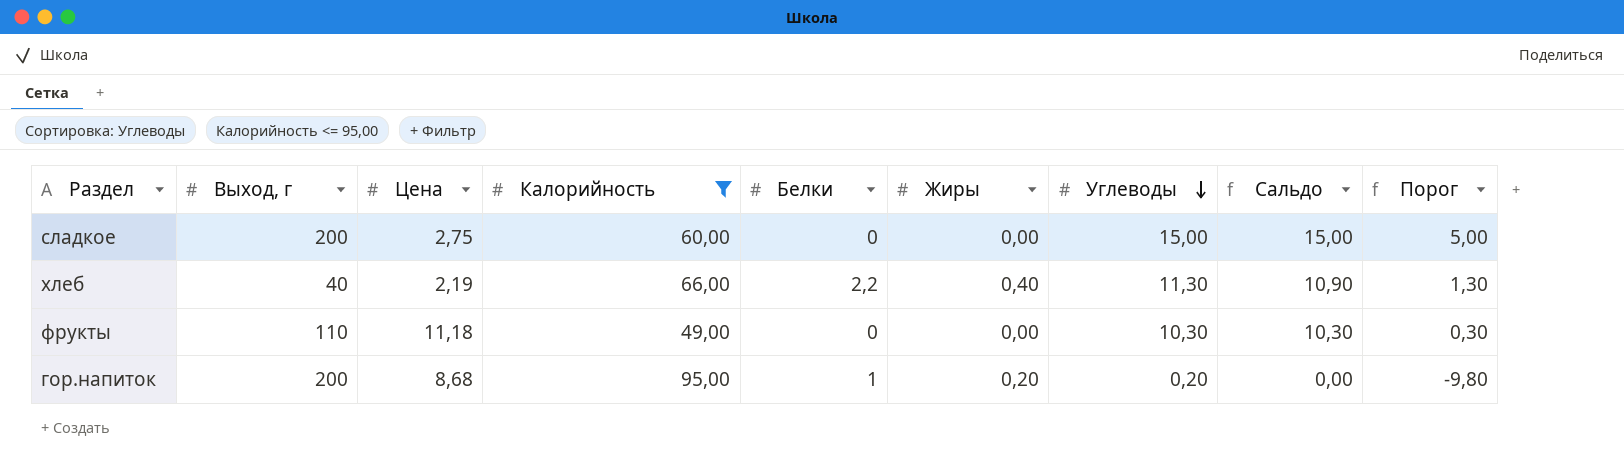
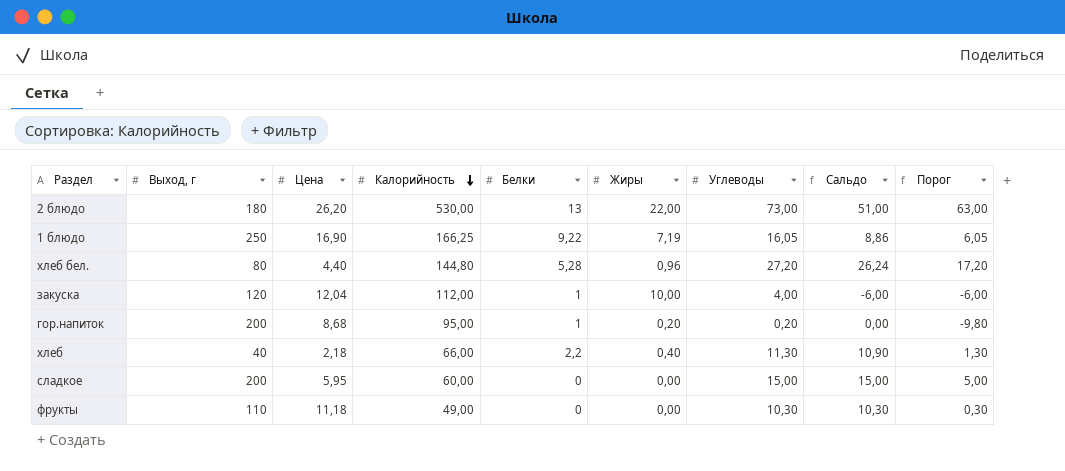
filter: Калорийность <= 95,00 -> none
row order: Углеводы descending -> Калорийность descending
хлеб | Цена: 2,19 -> 2,18
сладкое | Цена: 2,75 -> 5,95

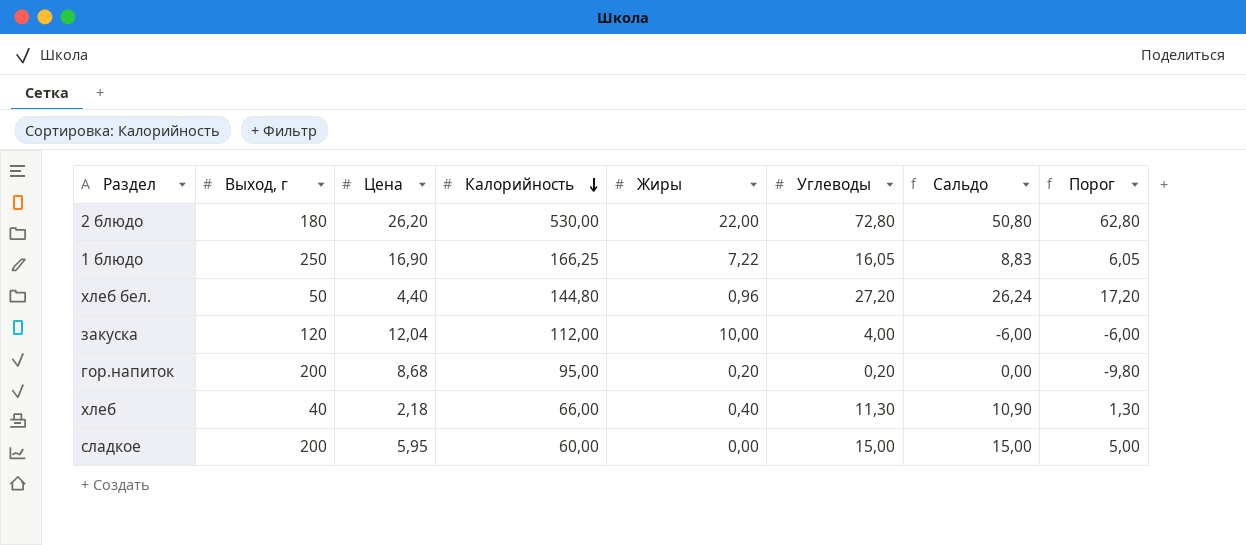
column Белки | position: 5 -> none
row фрукты: 110 | 11,18 | 49,00 | 0 | 0,00 | 10,30 | 10,30 | 0,30 -> none
2 блюдо | Углеводы: 73,00 -> 72,80
2 блюдо | Сальдо: 51,00 -> 50,80
2 блюдо | Порог: 63,00 -> 62,80
1 блюдо | Жиры: 7,19 -> 7,22
1 блюдо | Сальдо: 8,86 -> 8,83
хлеб бел. | Выход, г: 80 -> 50

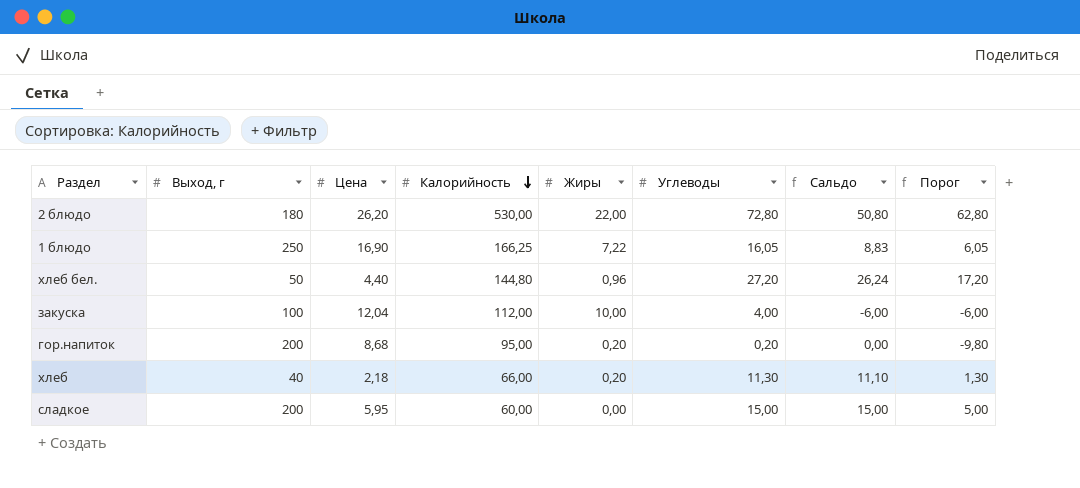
закуска | Выход, г: 120 -> 100
хлеб | Жиры: 0,40 -> 0,20
хлеб | Сальдо: 10,90 -> 11,10

